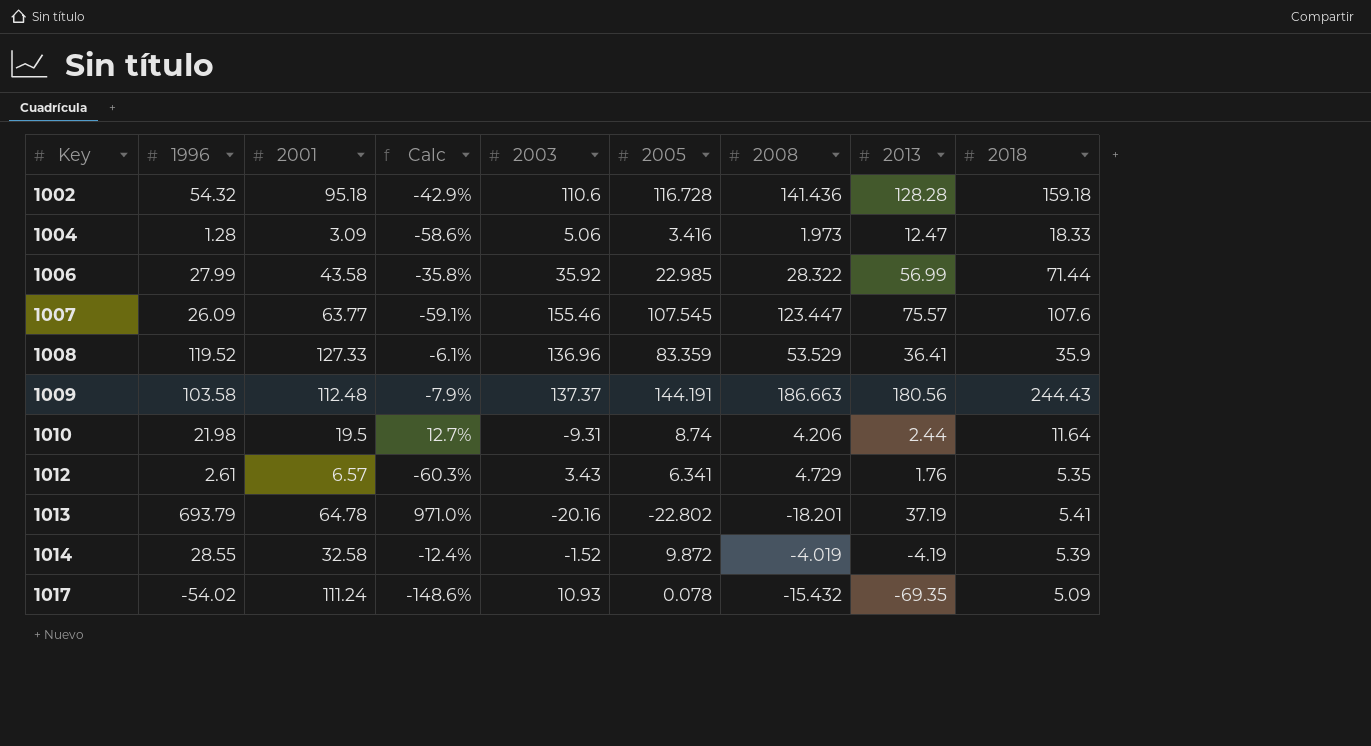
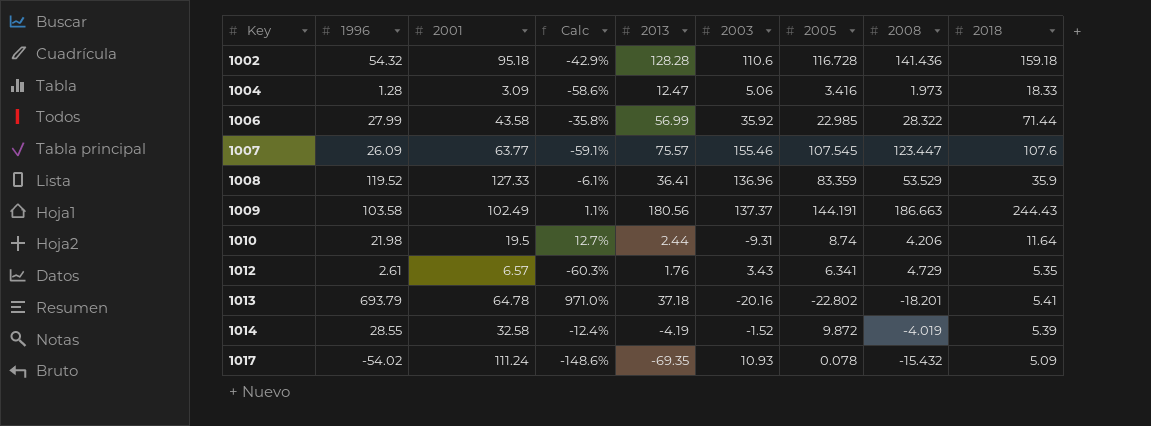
column 2013 | position: 8 -> 5
1009 | 2001: 112.48 -> 102.49
1009 | Calc: -7.9% -> 1.1%
1013 | 2013: 37.19 -> 37.18

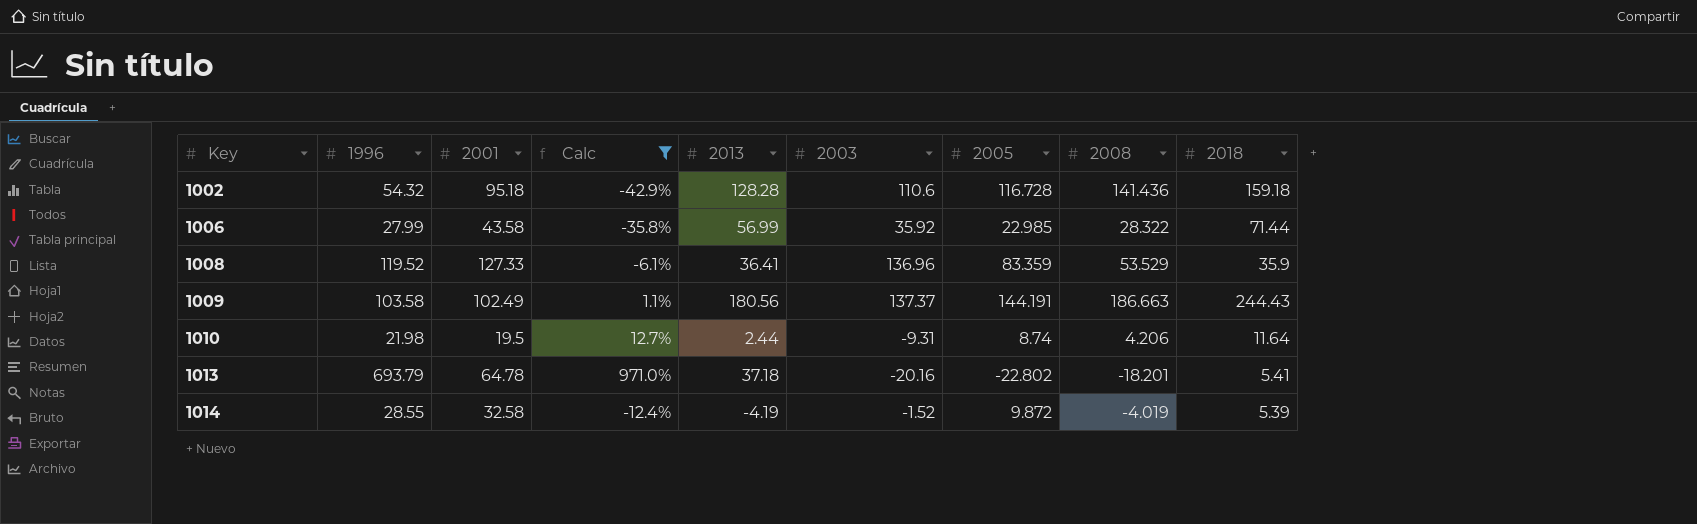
filter: none -> Calc >= -42.9%

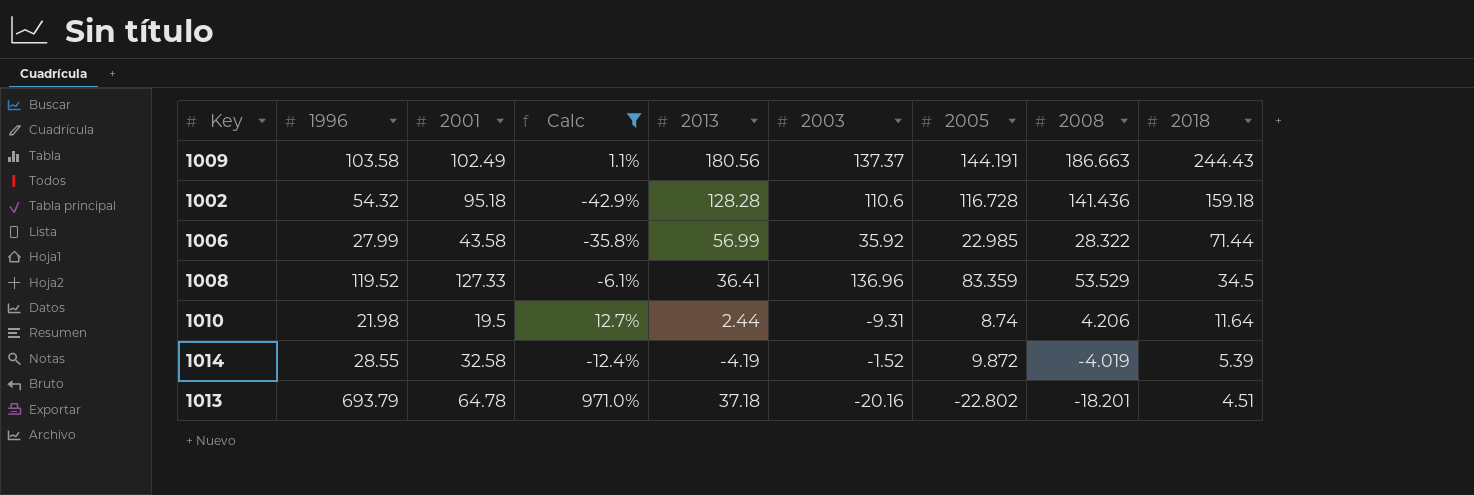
row order: Key ascending -> 2018 descending
1008 | 2018: 35.9 -> 34.5
1013 | 2018: 5.41 -> 4.51

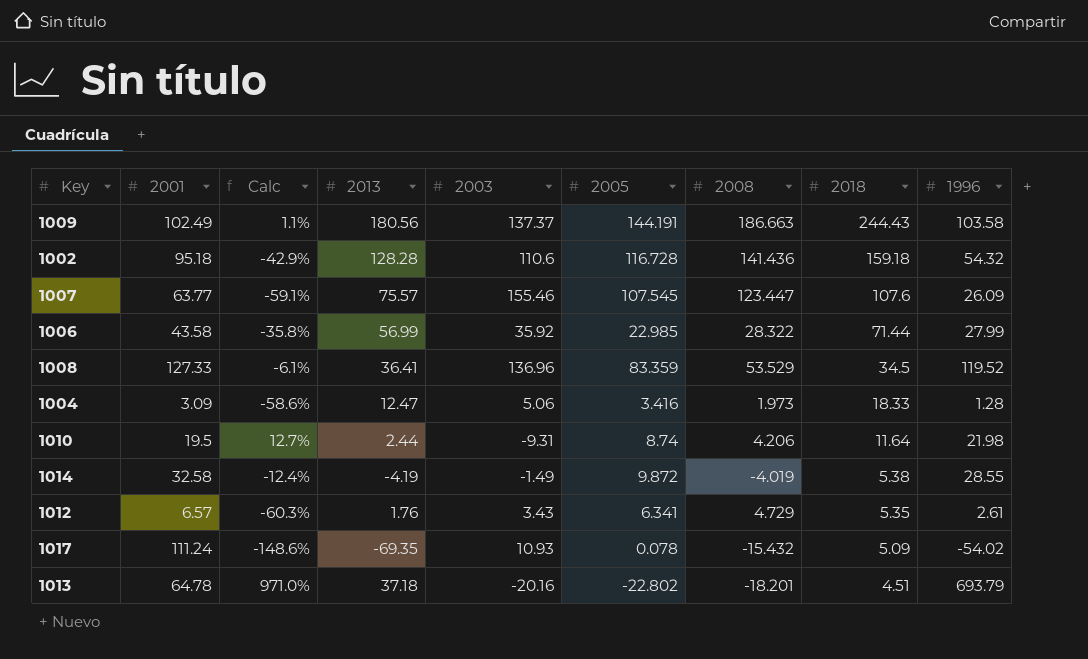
filter: Calc >= -42.9% -> none
column 1996 | position: 2 -> 9
1014 | 2003: -1.52 -> -1.49
1014 | 2018: 5.39 -> 5.38

